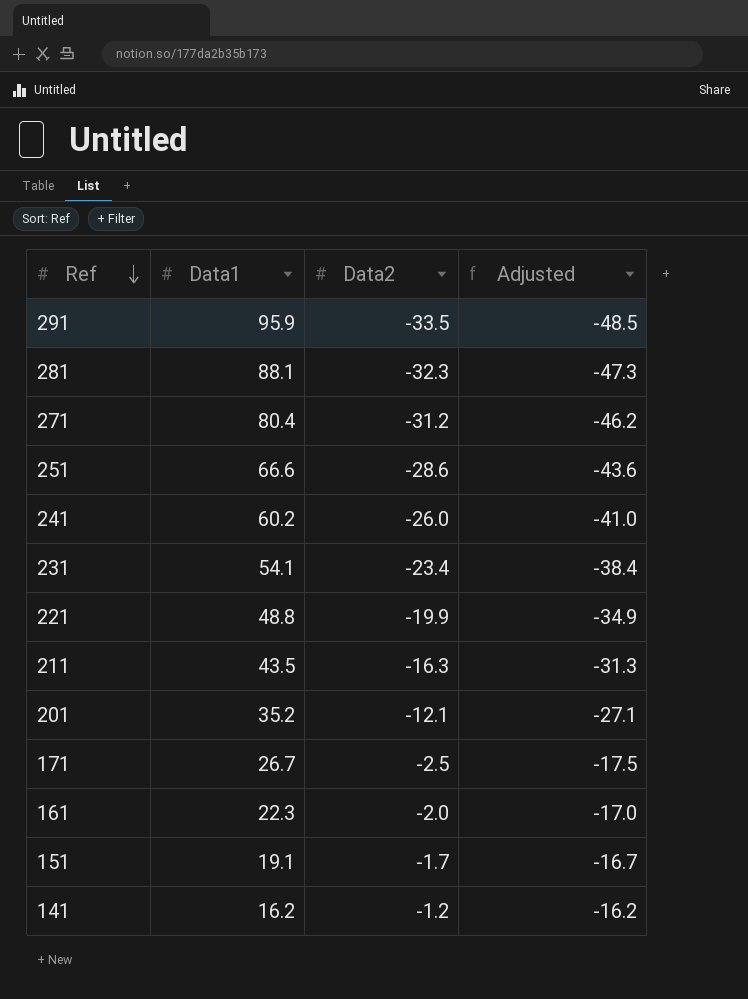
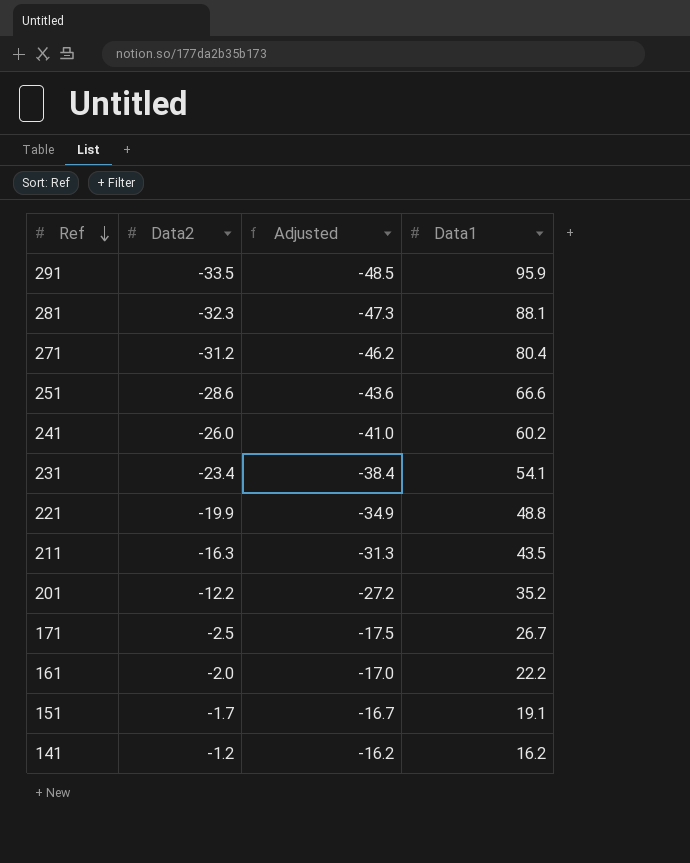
column Data1 | position: 2 -> 4
201 | Data2: -12.1 -> -12.2
201 | Adjusted: -27.1 -> -27.2
161 | Data1: 22.3 -> 22.2

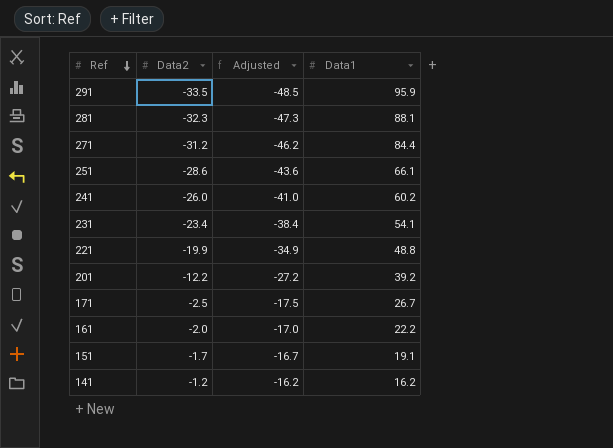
row 211: -16.3 | -31.3 | 43.5 -> none
271 | Data1: 80.4 -> 84.4
251 | Data1: 66.6 -> 66.1
201 | Data1: 35.2 -> 39.2

